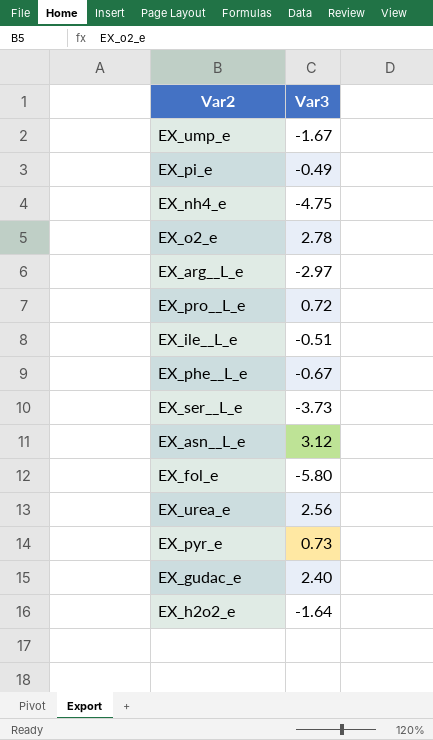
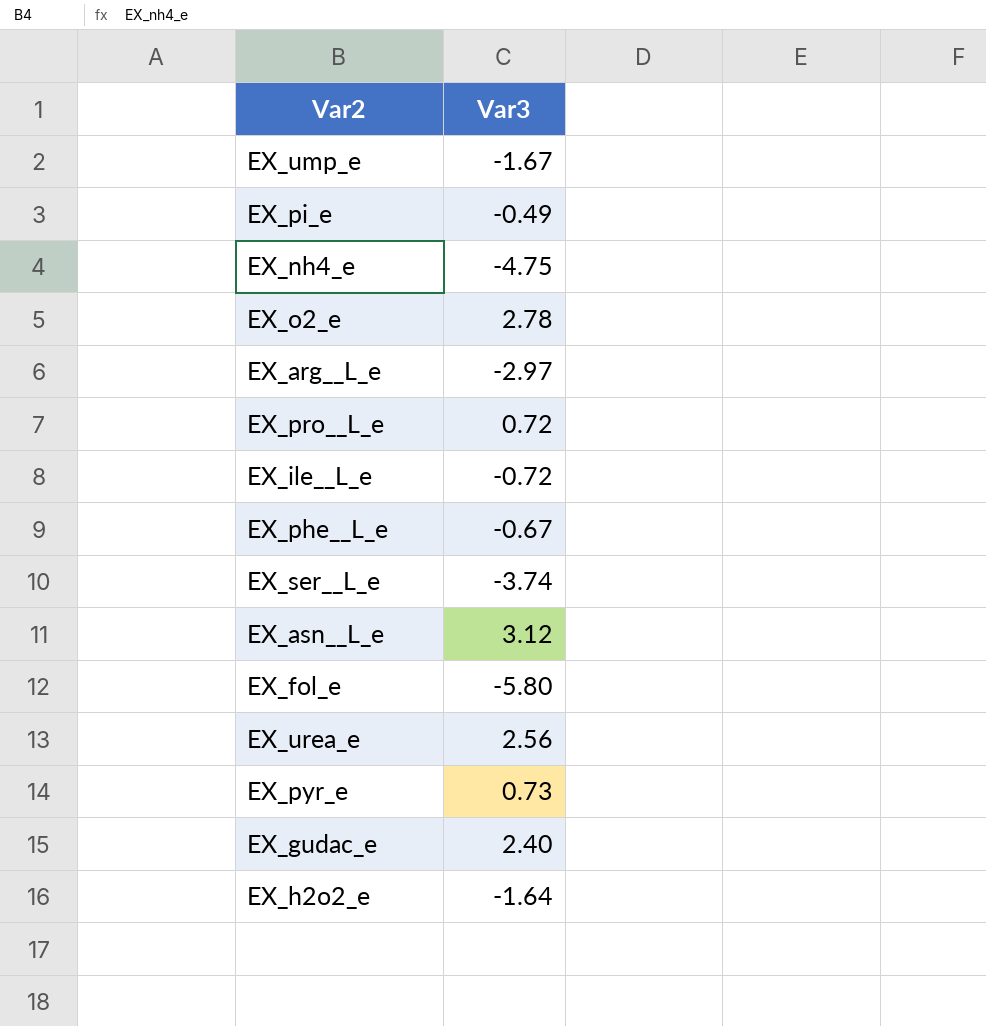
EX_ile__L_e | Var3: -0.51 -> -0.72
EX_ser__L_e | Var3: -3.73 -> -3.74

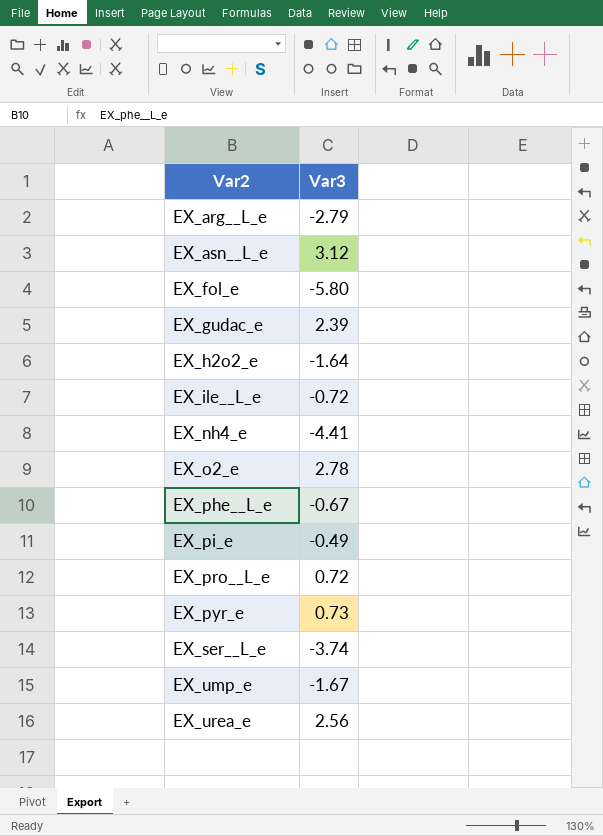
row order: none -> Var2 ascending
EX_arg__L_e | Var3: -2.97 -> -2.79
EX_gudac_e | Var3: 2.40 -> 2.39
EX_nh4_e | Var3: -4.75 -> -4.41

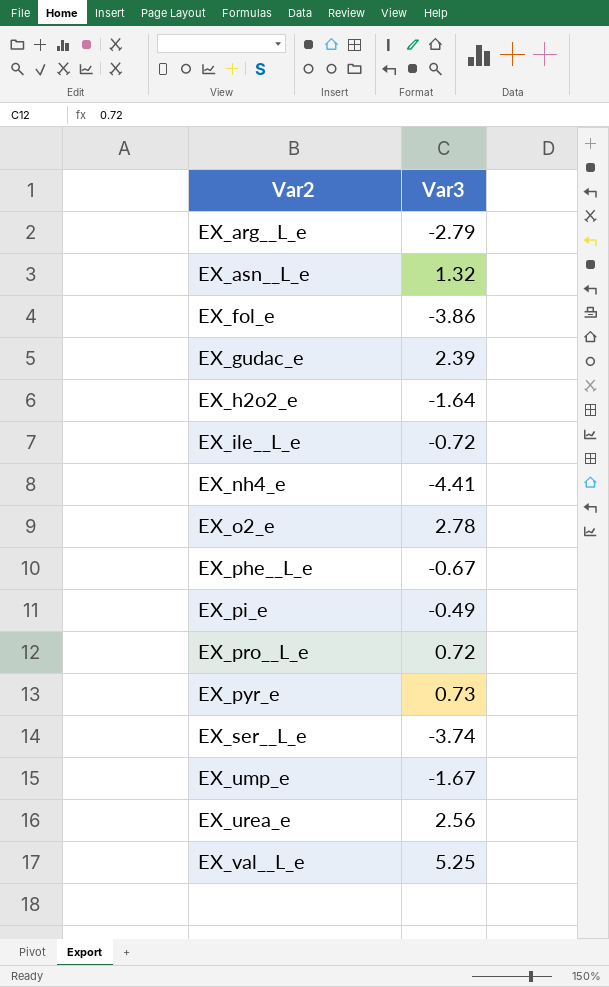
EX_asn__L_e | Var3: 3.12 -> 1.32
EX_fol_e | Var3: -5.80 -> -3.86
row EX_val__L_e: none -> 5.25

